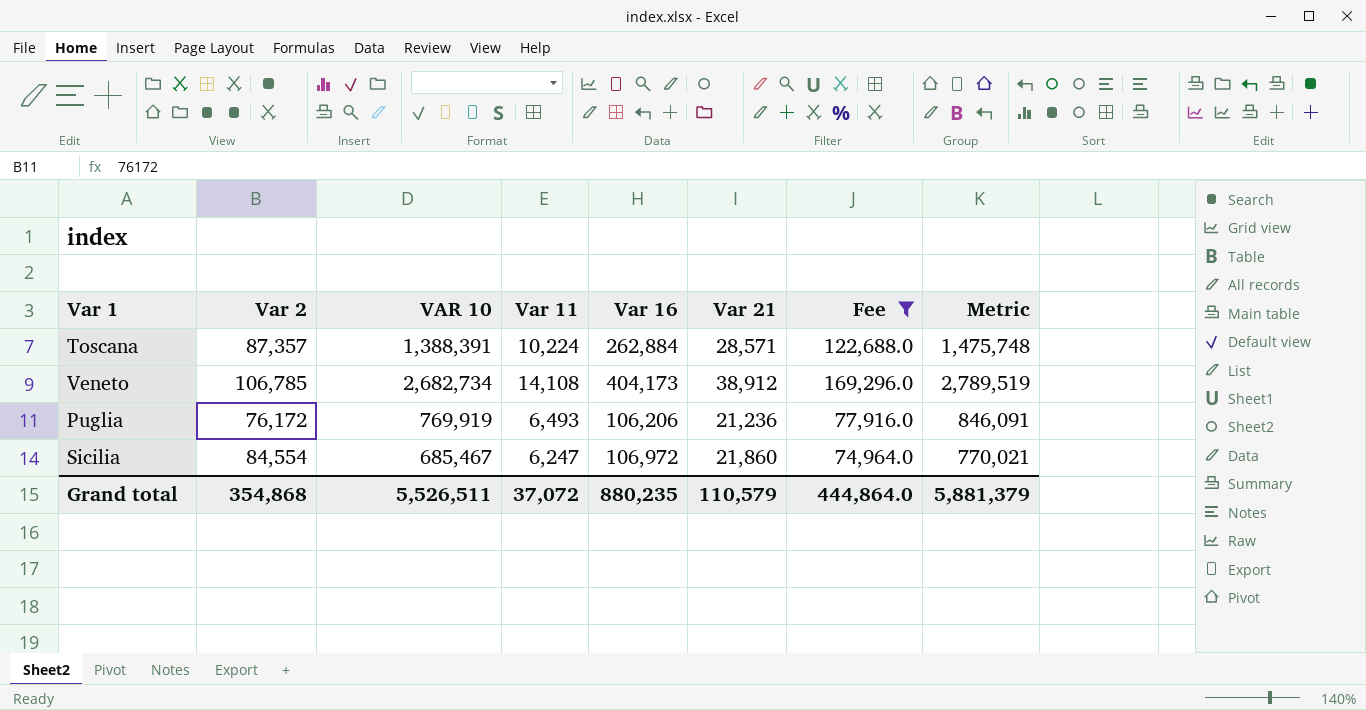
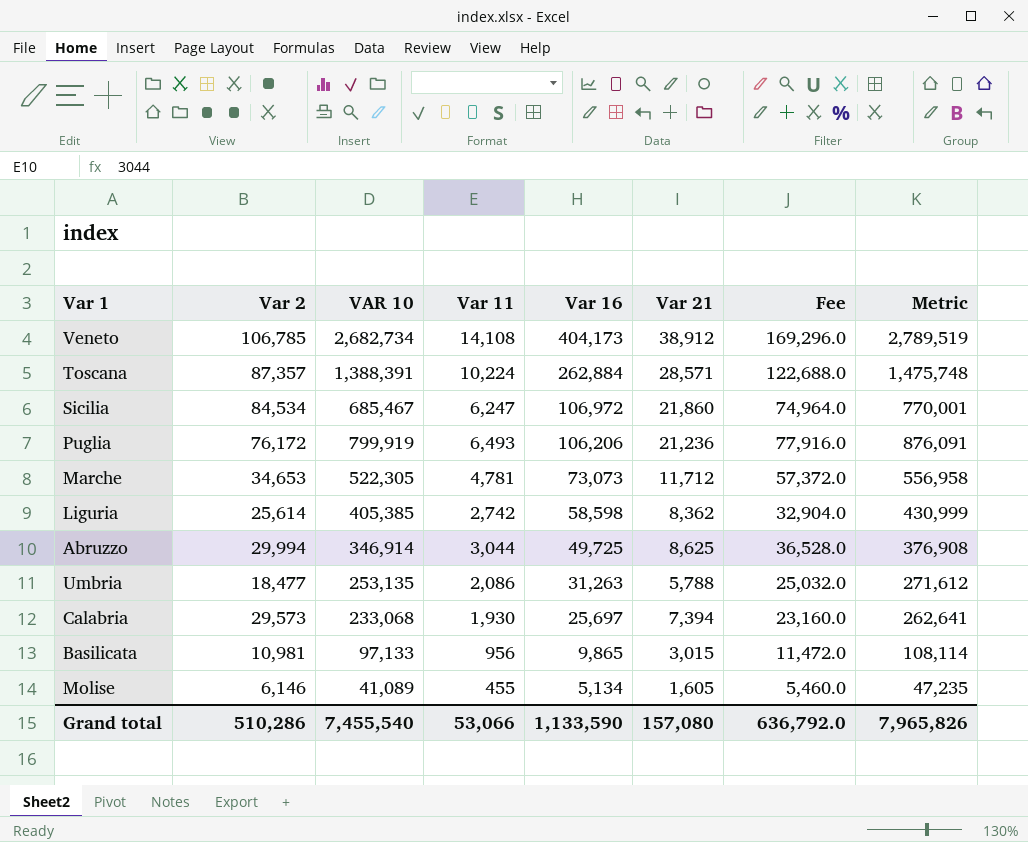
filter: Fee >= 74,964.0 -> none
row order: none -> Var 16 descending
Sicilia | Var 2: 84,554 -> 84,534
Sicilia | Metric: 770,021 -> 770,001
Puglia | VAR 10: 769,919 -> 799,919
Puglia | Metric: 846,091 -> 876,091
Grand total | Var 2: 354,868 -> 510,286
Grand total | VAR 10: 5,526,511 -> 7,455,540
Grand total | Var 11: 37,072 -> 53,066
Grand total | Var 16: 880,235 -> 1,133,590
Grand total | Var 21: 110,579 -> 157,080
Grand total | Fee: 444,864.0 -> 636,792.0
Grand total | Metric: 5,881,379 -> 7,965,826

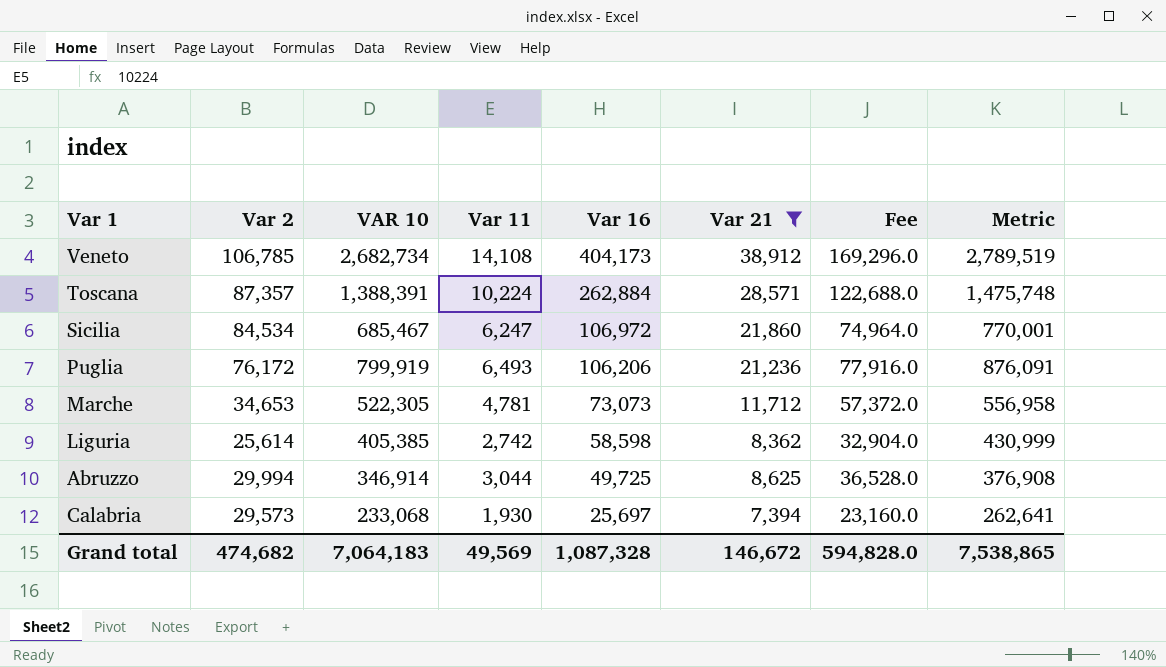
filter: none -> Var 21 >= 7,394
Grand total | Var 2: 510,286 -> 474,682
Grand total | VAR 10: 7,455,540 -> 7,064,183
Grand total | Var 11: 53,066 -> 49,569
Grand total | Var 16: 1,133,590 -> 1,087,328
Grand total | Var 21: 157,080 -> 146,672
Grand total | Fee: 636,792.0 -> 594,828.0
Grand total | Metric: 7,965,826 -> 7,538,865

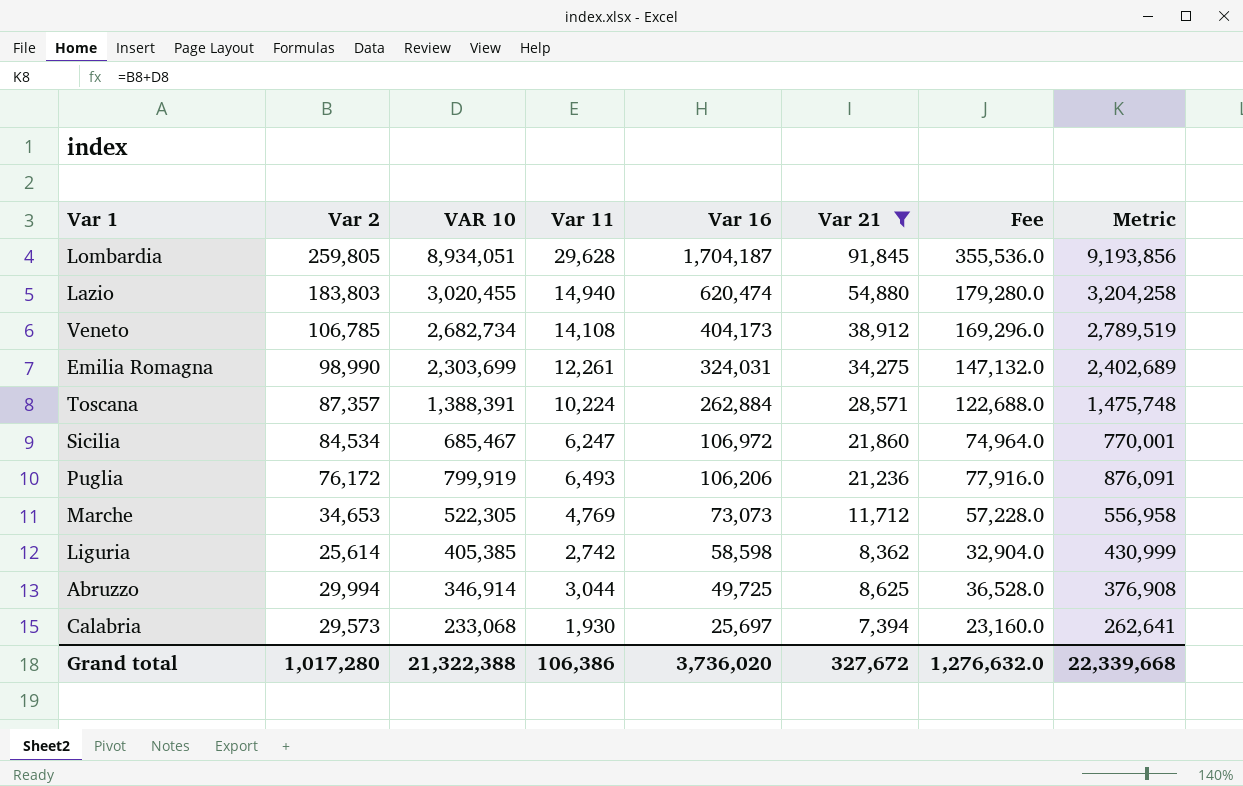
row Lombardia: none -> 259,805 | 8,934,051 | 29,628 | 1,704,187 | 91,845 | 355,536.0 | 9,193,856
row Lazio: none -> 183,803 | 3,020,455 | 14,940 | 620,474 | 54,880 | 179,280.0 | 3,204,258
row Emilia Romagna: none -> 98,990 | 2,303,699 | 12,261 | 324,031 | 34,275 | 147,132.0 | 2,402,689
Marche | Var 11: 4,781 -> 4,769
Marche | Fee: 57,372.0 -> 57,228.0
Grand total | Var 2: 474,682 -> 1,017,280
Grand total | VAR 10: 7,064,183 -> 21,322,388
Grand total | Var 11: 49,569 -> 106,386
Grand total | Var 16: 1,087,328 -> 3,736,020
Grand total | Var 21: 146,672 -> 327,672
Grand total | Fee: 594,828.0 -> 1,276,632.0
Grand total | Metric: 7,538,865 -> 22,339,668

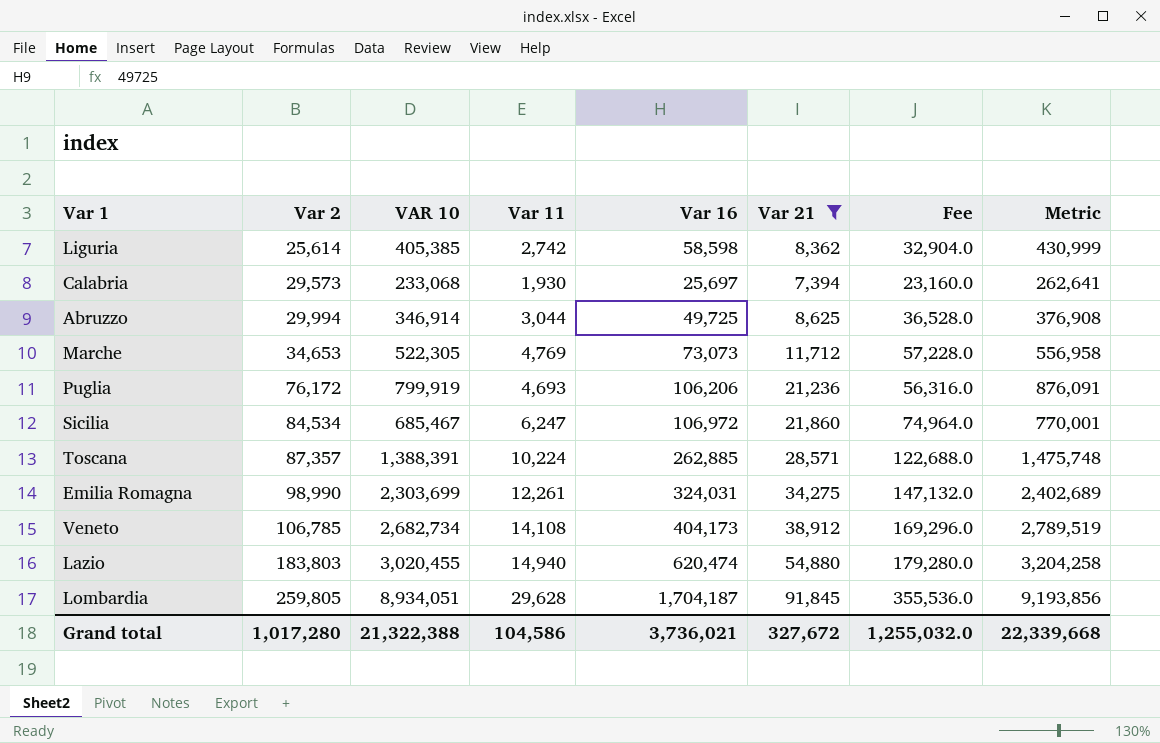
row order: Var 16 descending -> Var 2 ascending
Puglia | Var 11: 6,493 -> 4,693
Puglia | Fee: 77,916.0 -> 56,316.0
Toscana | Var 16: 262,884 -> 262,885
Grand total | Var 11: 106,386 -> 104,586
Grand total | Var 16: 3,736,020 -> 3,736,021
Grand total | Fee: 1,276,632.0 -> 1,255,032.0

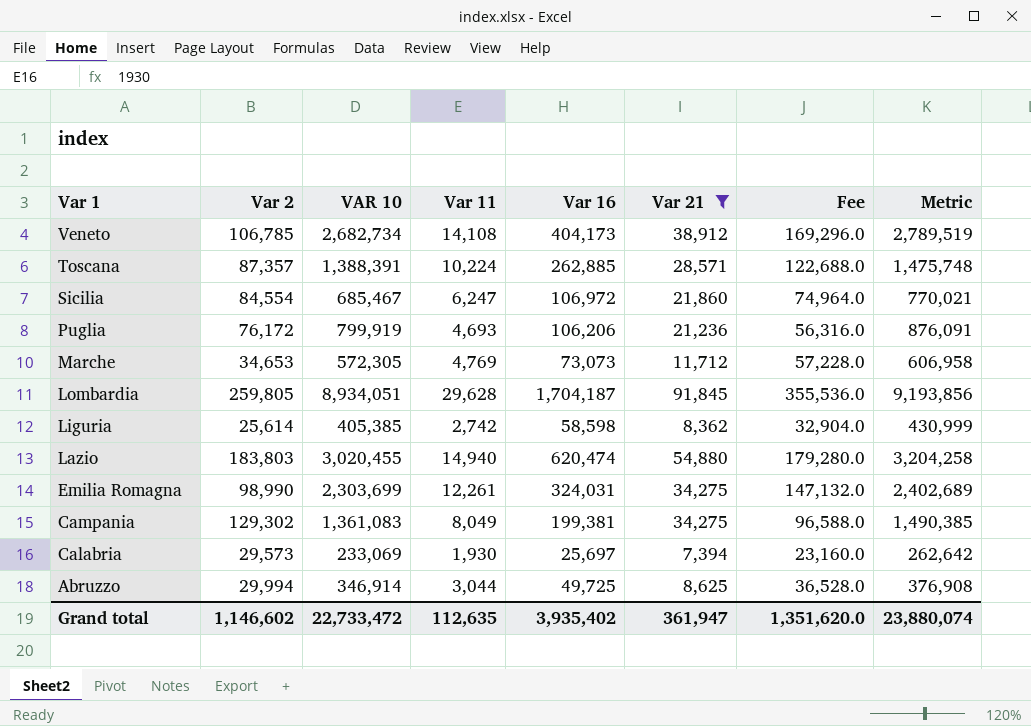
row order: Var 2 ascending -> Var 1 descending
Sicilia | Var 2: 84,534 -> 84,554
Sicilia | Metric: 770,001 -> 770,021
Marche | VAR 10: 522,305 -> 572,305
Marche | Metric: 556,958 -> 606,958
row Campania: none -> 129,302 | 1,361,083 | 8,049 | 199,381 | 34,275 | 96,588.0 | 1,490,385
Calabria | VAR 10: 233,068 -> 233,069
Calabria | Metric: 262,641 -> 262,642
Grand total | Var 2: 1,017,280 -> 1,146,602
Grand total | VAR 10: 21,322,388 -> 22,733,472
Grand total | Var 11: 104,586 -> 112,635
Grand total | Var 16: 3,736,021 -> 3,935,402
Grand total | Var 21: 327,672 -> 361,947
Grand total | Fee: 1,255,032.0 -> 1,351,620.0
Grand total | Metric: 22,339,668 -> 23,880,074

